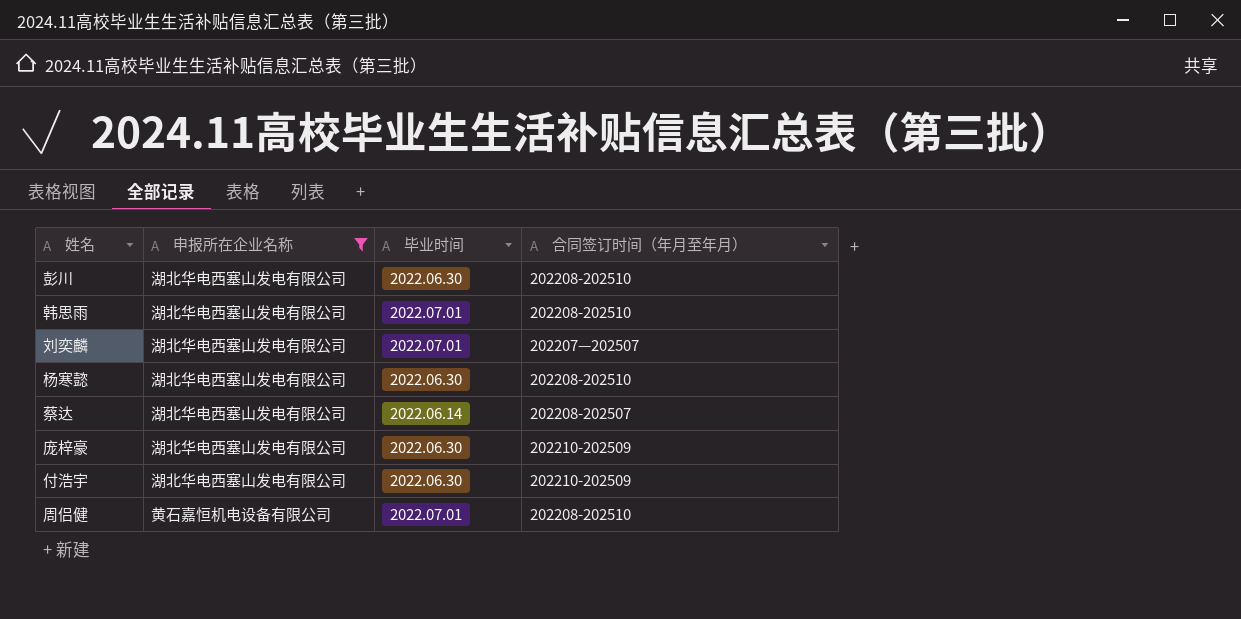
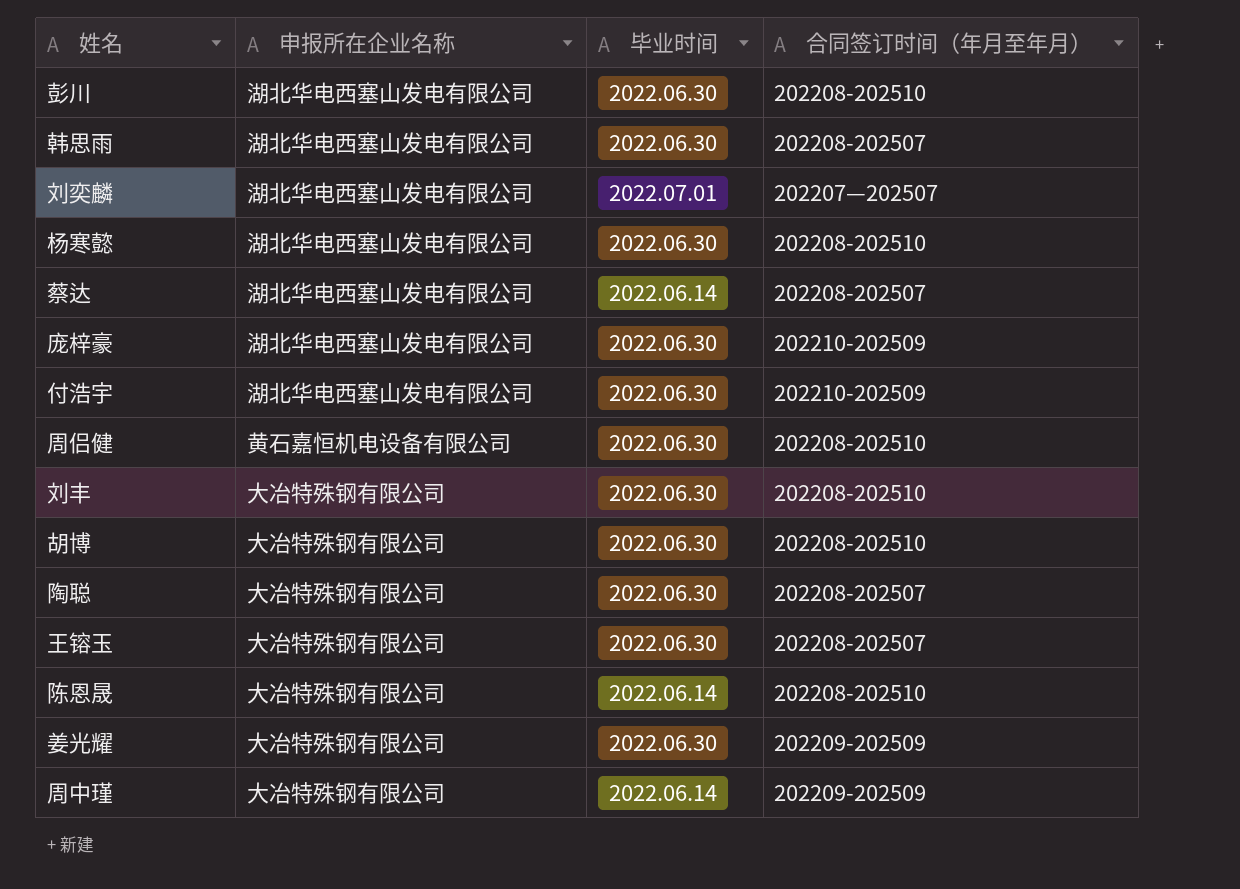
filter: 申报所在企业名称 != 大冶特殊钢有限公司 -> none
韩思雨 | 毕业时间: 2022.07.01 -> 2022.06.30
韩思雨 | 合同签订时间（年月至年月）: 202208-202510 -> 202208-202507
周侣健 | 毕业时间: 2022.07.01 -> 2022.06.30

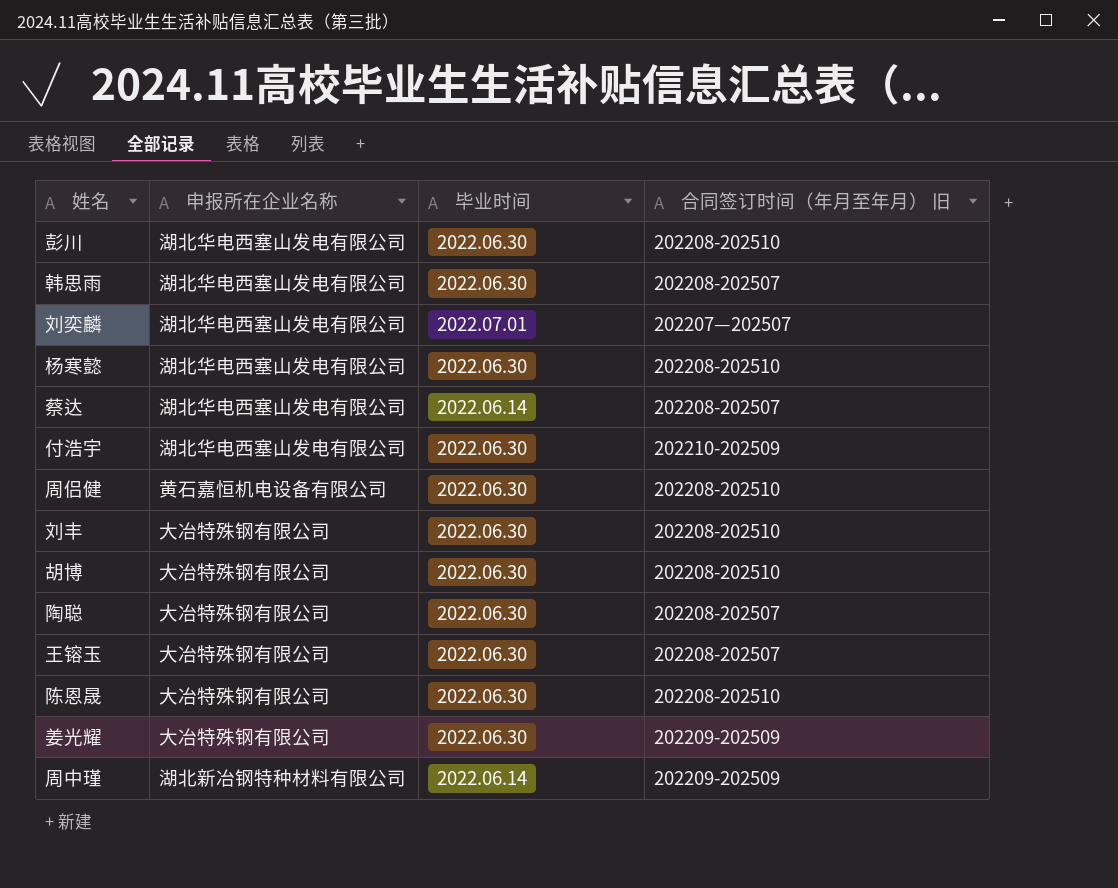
column name: 合同签订时间（年月至年月） -> 合同签订时间（年月至年月） 旧
row 庞梓豪: 湖北华电西塞山发电有限公司 | 2022.06.30 | 202210-202509 -> none
陈恩晟 | 毕业时间: 2022.06.14 -> 2022.06.30
周中瑾 | 申报所在企业名称: 大冶特殊钢有限公司 -> 湖北新冶钢特种材料有限公司

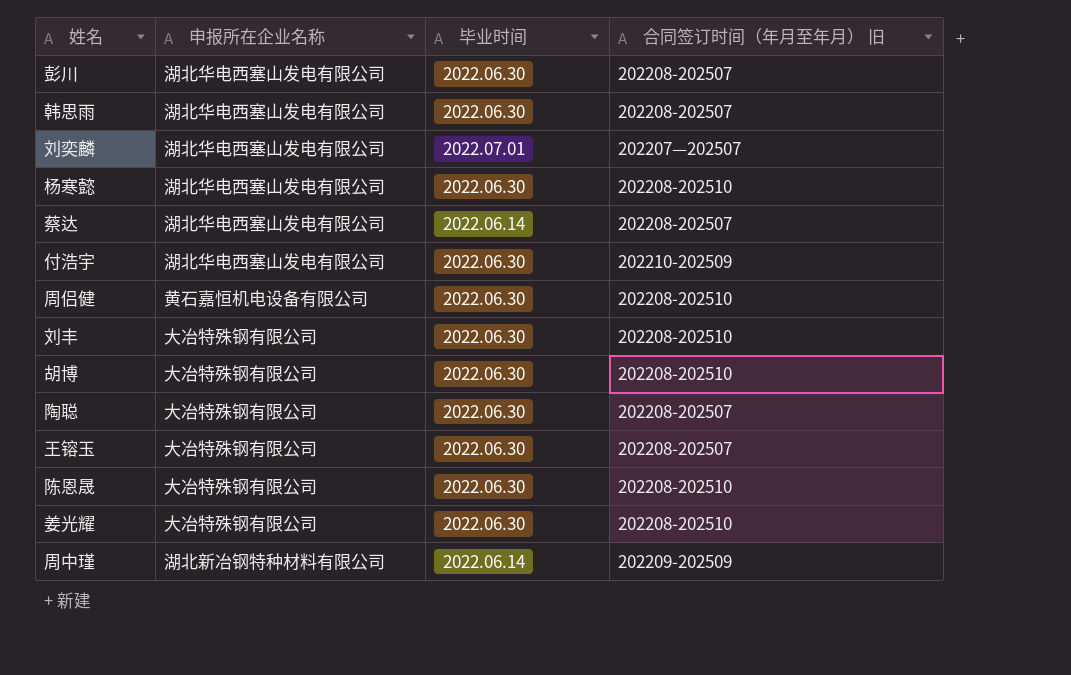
彭川 | 合同签订时间（年月至年月） 旧: 202208-202510 -> 202208-202507
姜光耀 | 合同签订时间（年月至年月） 旧: 202209-202509 -> 202208-202510

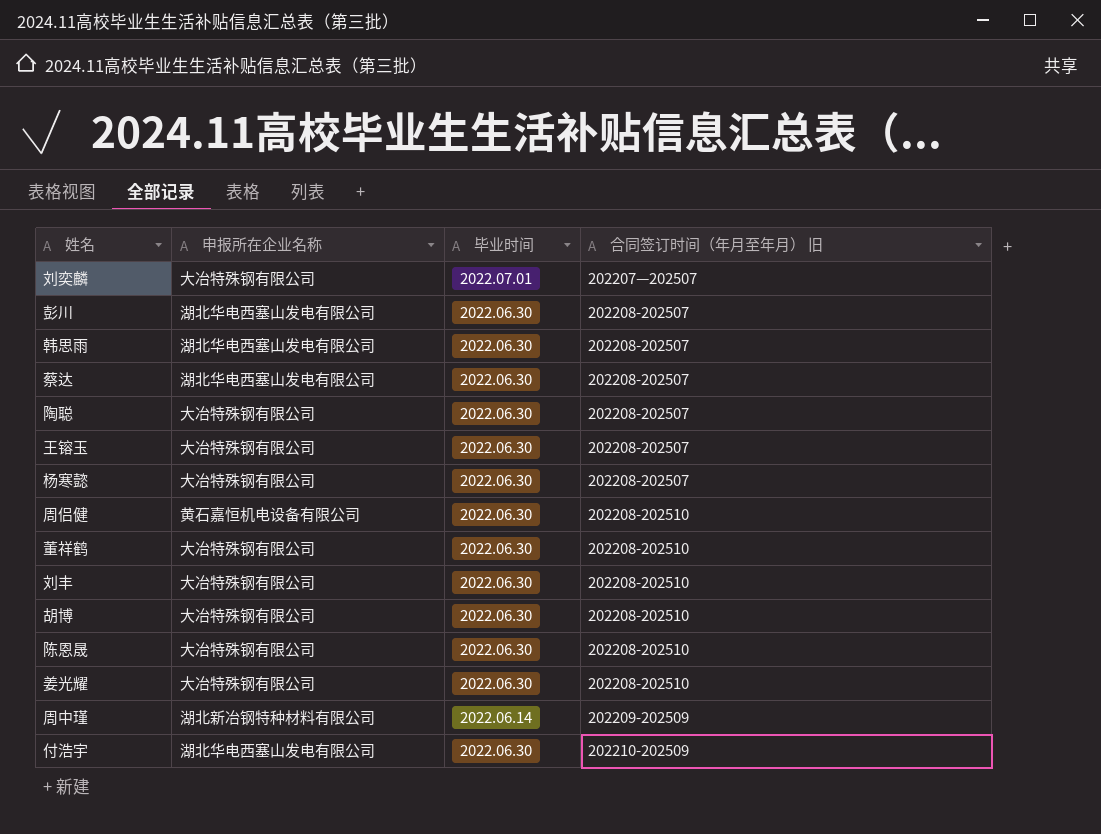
row order: none -> 合同签订时间（年月至年月） 旧 ascending
刘奕麟 | 申报所在企业名称: 湖北华电西塞山发电有限公司 -> 大冶特殊钢有限公司
蔡达 | 毕业时间: 2022.06.14 -> 2022.06.30
杨寒懿 | 申报所在企业名称: 湖北华电西塞山发电有限公司 -> 大冶特殊钢有限公司
杨寒懿 | 合同签订时间（年月至年月） 旧: 202208-202510 -> 202208-202507
row 董祥鹤: none -> 大冶特殊钢有限公司 | 2022.06.30 | 202208-202510

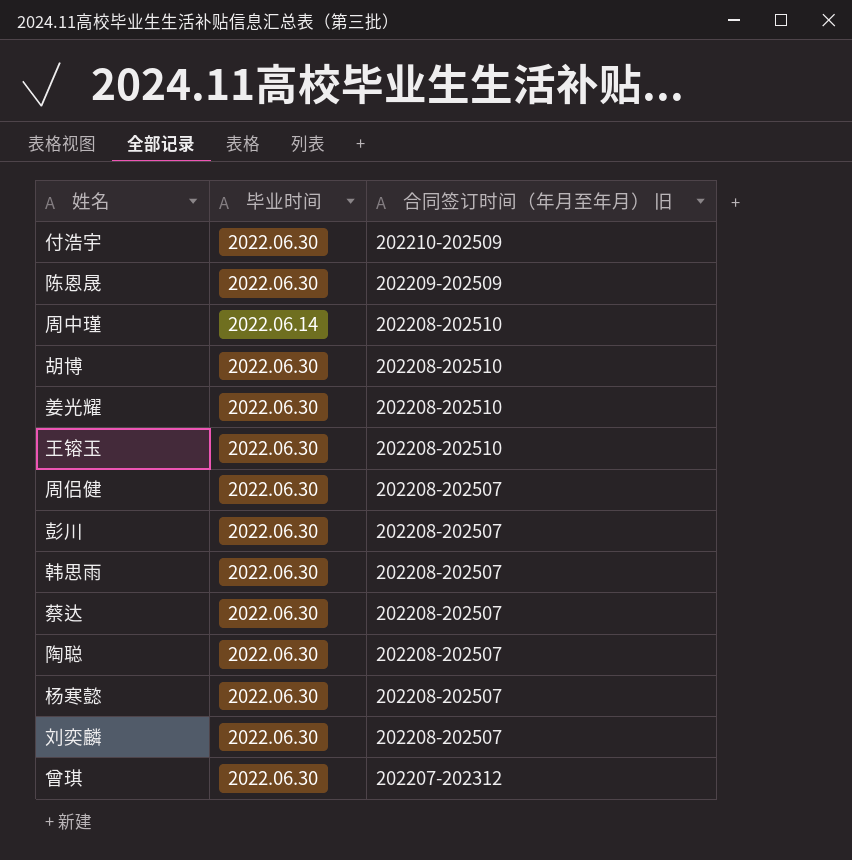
row order: 合同签订时间（年月至年月） 旧 ascending -> 合同签订时间（年月至年月） 旧 descending
column 申报所在企业名称 | position: 2 -> none
row 董祥鹤: 大冶特殊钢有限公司 | 2022.06.30 | 202208-202510 -> none
row 刘丰: 大冶特殊钢有限公司 | 2022.06.30 | 202208-202510 -> none
陈恩晟 | 合同签订时间（年月至年月） 旧: 202208-202510 -> 202209-202509
周中瑾 | 合同签订时间（年月至年月） 旧: 202209-202509 -> 202208-202510
王镕玉 | 合同签订时间（年月至年月） 旧: 202208-202507 -> 202208-202510
周侣健 | 合同签订时间（年月至年月） 旧: 202208-202510 -> 202208-202507
刘奕麟 | 毕业时间: 2022.07.01 -> 2022.06.30
刘奕麟 | 合同签订时间（年月至年月） 旧: 202207—202507 -> 202208-202507
row 曾琪: none -> 2022.06.30 | 202207-202312

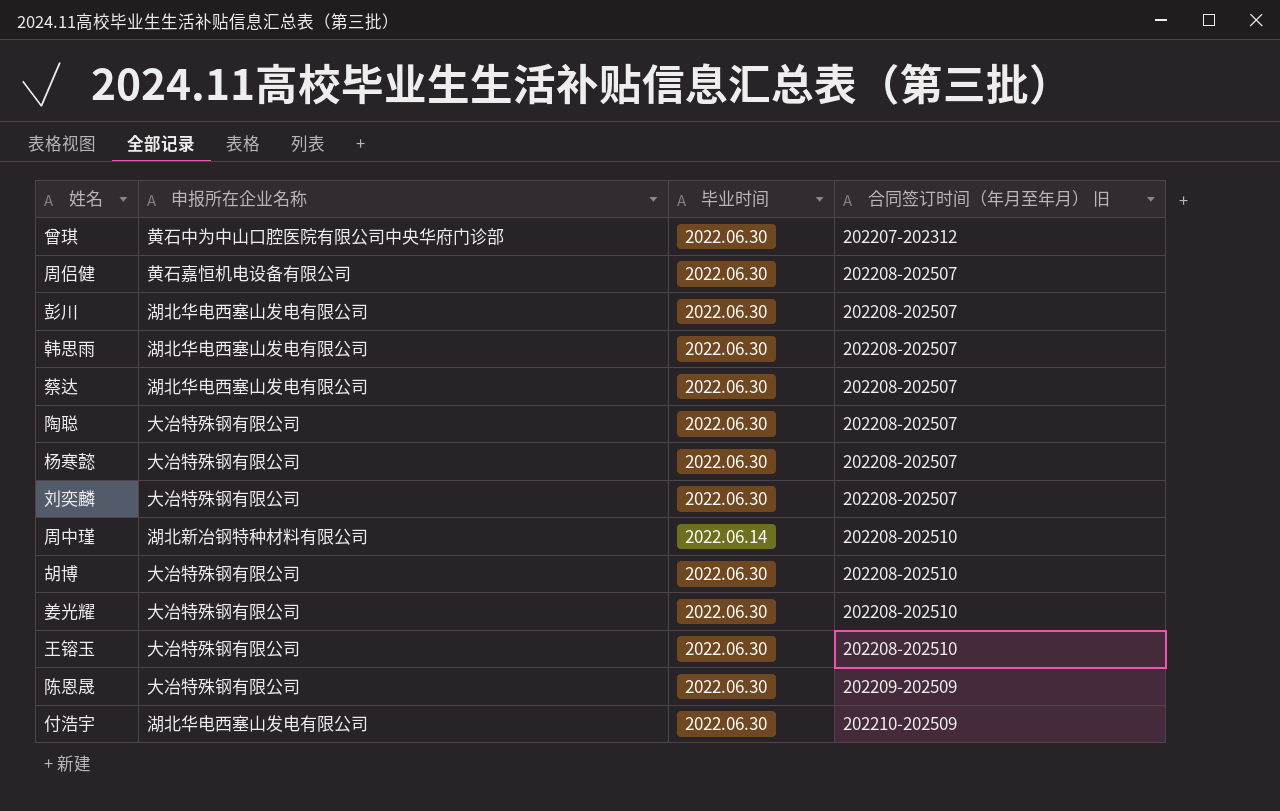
row order: 合同签订时间（年月至年月） 旧 descending -> 合同签订时间（年月至年月） 旧 ascending
column 申报所在企业名称 | position: none -> 2

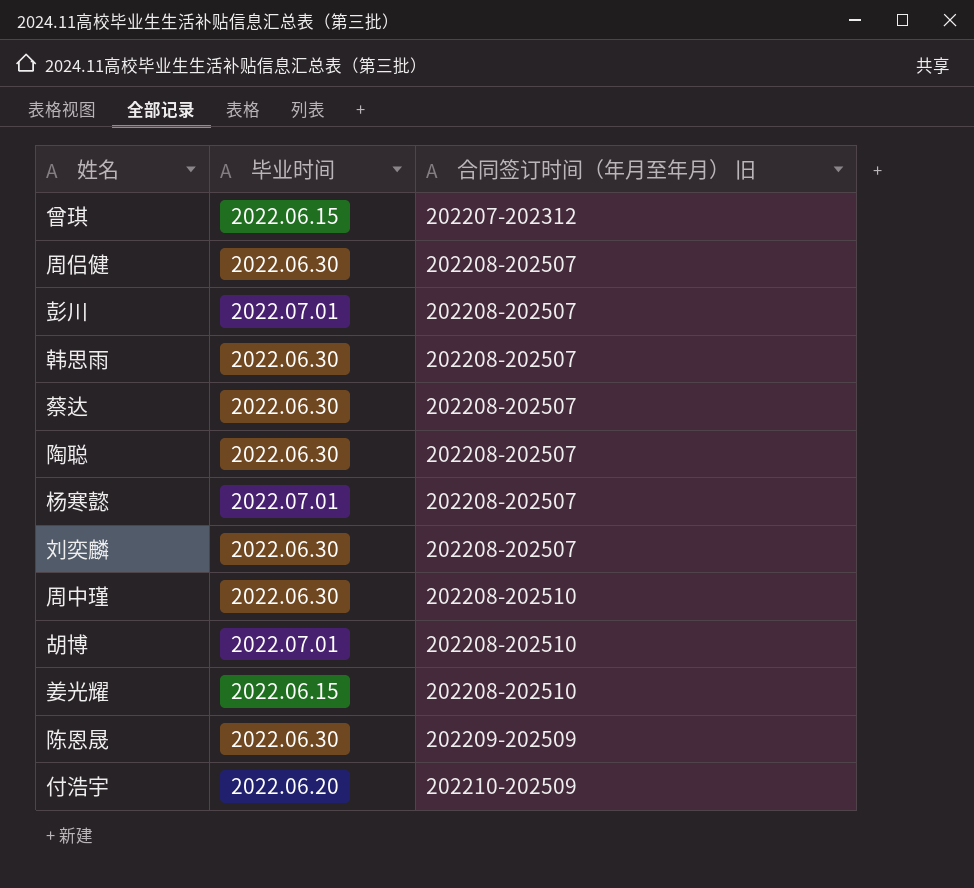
column 申报所在企业名称 | position: 2 -> none
row 王镕玉: 大冶特殊钢有限公司 | 2022.06.30 | 202208-202510 -> none
曾琪 | 毕业时间: 2022.06.30 -> 2022.06.15
彭川 | 毕业时间: 2022.06.30 -> 2022.07.01
杨寒懿 | 毕业时间: 2022.06.30 -> 2022.07.01
周中瑾 | 毕业时间: 2022.06.14 -> 2022.06.30
胡博 | 毕业时间: 2022.06.30 -> 2022.07.01
姜光耀 | 毕业时间: 2022.06.30 -> 2022.06.15
付浩宇 | 毕业时间: 2022.06.30 -> 2022.06.20

